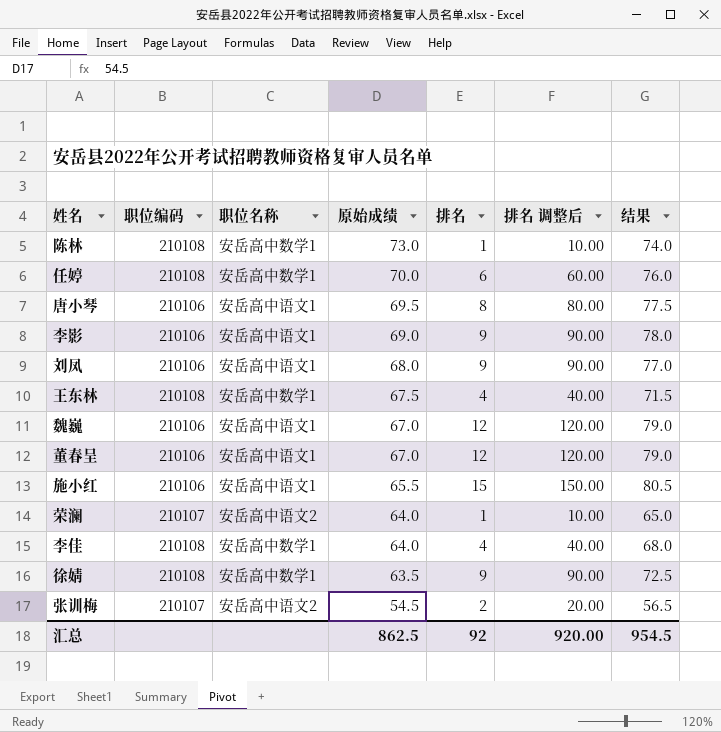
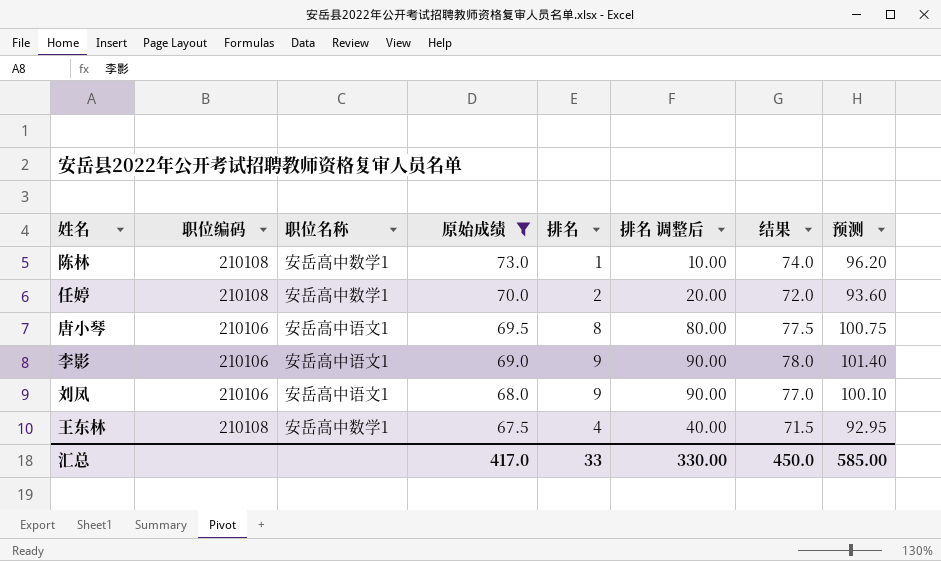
filter: none -> 原始成绩 >= 67.5
column 预测 | formula: none -> [结果] * 1.3
任婷 | 排名: 6 -> 2
任婷 | 排名 调整后: 60.00 -> 20.00
任婷 | 结果: 76.0 -> 72.0
汇总 | 原始成绩: 862.5 -> 417.0
汇总 | 排名: 92 -> 33
汇总 | 排名 调整后: 920.00 -> 330.00
汇总 | 结果: 954.5 -> 450.0

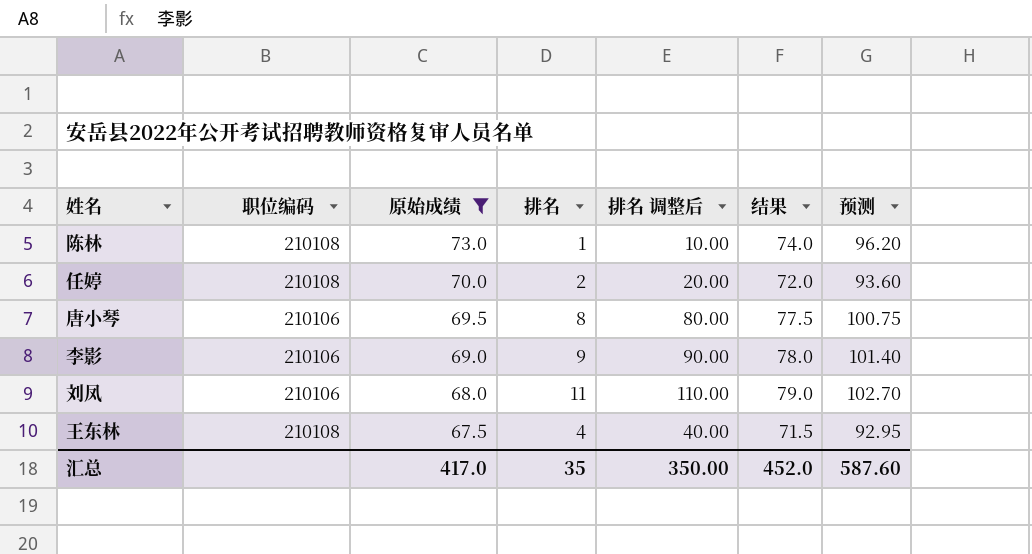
column 职位名称 | position: 3 -> none
刘凤 | 排名: 9 -> 11
刘凤 | 排名 调整后: 90.00 -> 110.00
刘凤 | 结果: 77.0 -> 79.0
刘凤 | 预测: 100.10 -> 102.70
汇总 | 排名: 33 -> 35
汇总 | 排名 调整后: 330.00 -> 350.00
汇总 | 结果: 450.0 -> 452.0
汇总 | 预测: 585.00 -> 587.60

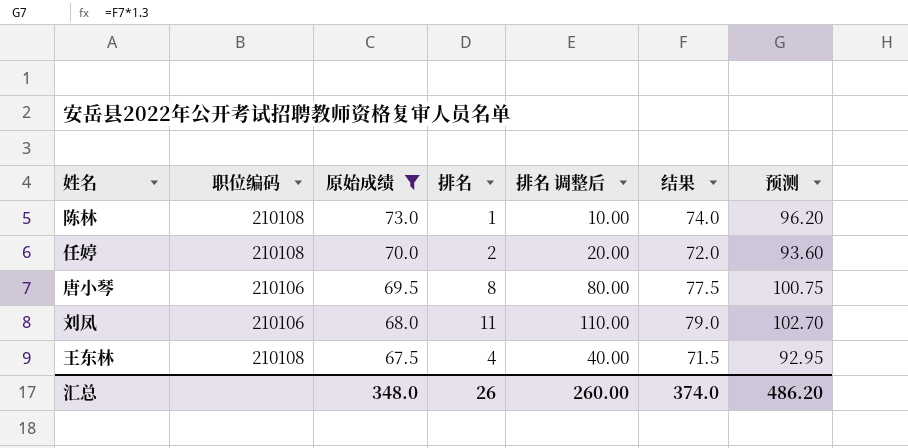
row 李影: 210106 | 69.0 | 9 | 90.00 | 78.0 | 101.40 -> none
汇总 | 原始成绩: 417.0 -> 348.0
汇总 | 排名: 35 -> 26
汇总 | 排名 调整后: 350.00 -> 260.00
汇总 | 结果: 452.0 -> 374.0
汇总 | 预测: 587.60 -> 486.20

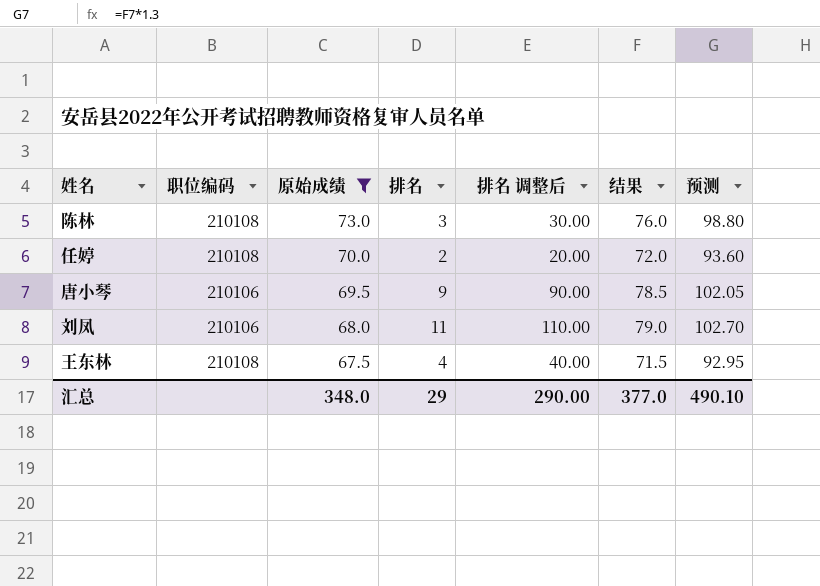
陈林 | 排名: 1 -> 3
陈林 | 排名 调整后: 10.00 -> 30.00
陈林 | 结果: 74.0 -> 76.0
陈林 | 预测: 96.20 -> 98.80
唐小琴 | 排名: 8 -> 9
唐小琴 | 排名 调整后: 80.00 -> 90.00
唐小琴 | 结果: 77.5 -> 78.5
唐小琴 | 预测: 100.75 -> 102.05
汇总 | 排名: 26 -> 29
汇总 | 排名 调整后: 260.00 -> 290.00
汇总 | 结果: 374.0 -> 377.0
汇总 | 预测: 486.20 -> 490.10

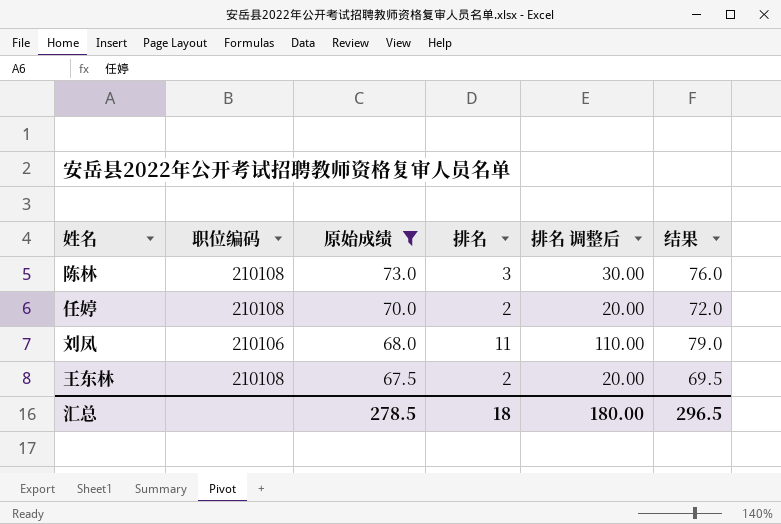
column 预测 | formula: [结果] * 1.3 -> none
row 唐小琴: 210106 | 69.5 | 9 | 90.00 | 78.5 | 102.05 -> none
王东林 | 排名: 4 -> 2
王东林 | 排名 调整后: 40.00 -> 20.00
王东林 | 结果: 71.5 -> 69.5
汇总 | 原始成绩: 348.0 -> 278.5
汇总 | 排名: 29 -> 18
汇总 | 排名 调整后: 290.00 -> 180.00
汇总 | 结果: 377.0 -> 296.5

